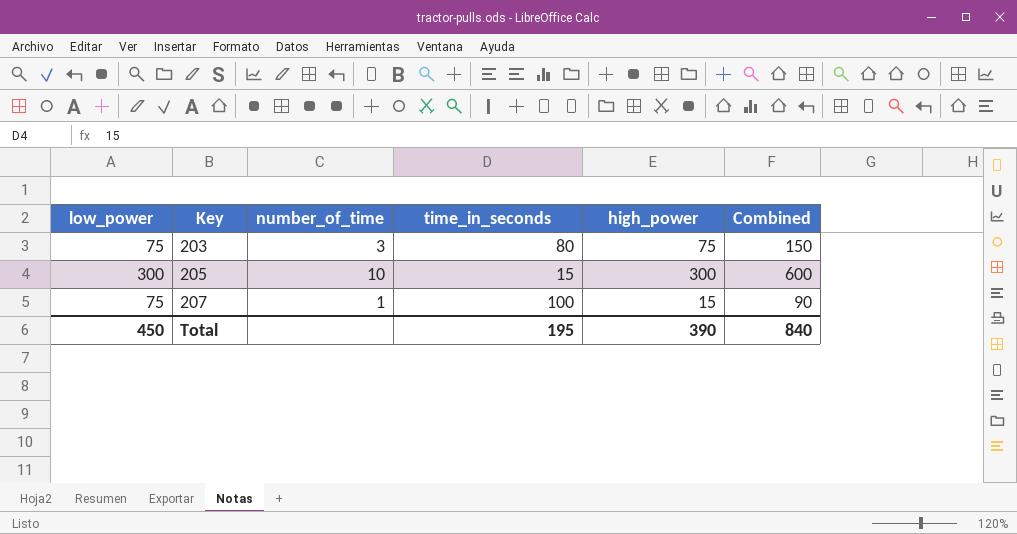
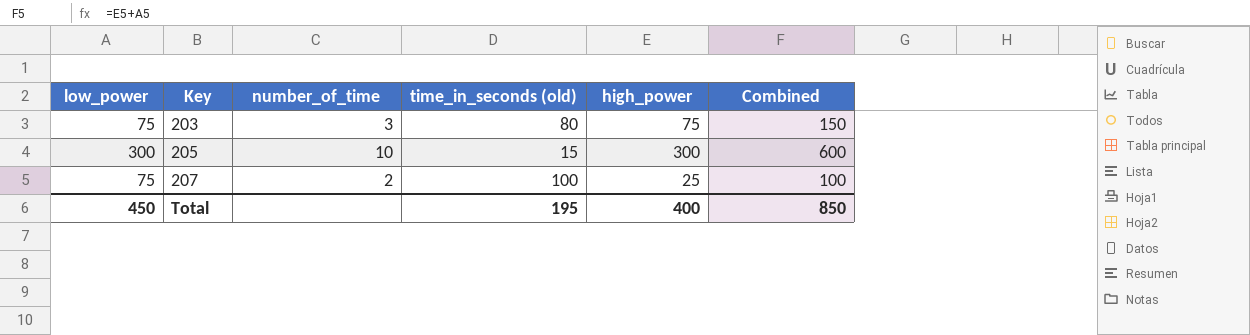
column name: time_in_seconds -> time_in_seconds (old)
207 | number_of_time: 1 -> 2
207 | high_power: 15 -> 25
207 | Combined: 90 -> 100
Total | high_power: 390 -> 400
Total | Combined: 840 -> 850

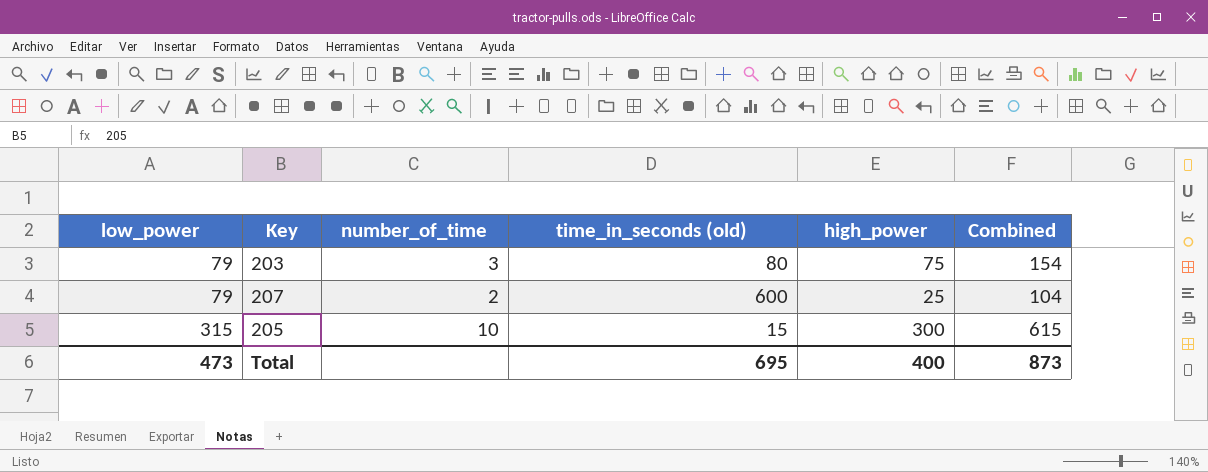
row order: Key ascending -> low_power ascending
203 | low_power: 75 -> 79
203 | Combined: 150 -> 154
207 | low_power: 75 -> 79
207 | time_in_seconds (old): 100 -> 600
207 | Combined: 100 -> 104
205 | low_power: 300 -> 315
205 | Combined: 600 -> 615
Total | low_power: 450 -> 473
Total | time_in_seconds (old): 195 -> 695
Total | Combined: 850 -> 873

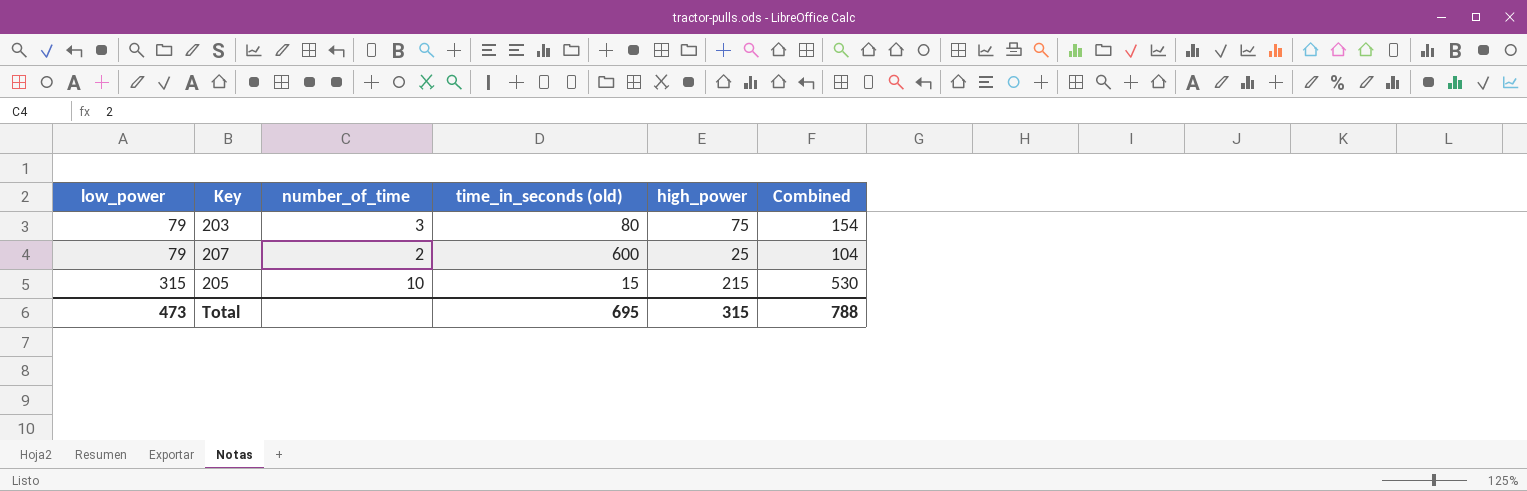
205 | high_power: 300 -> 215
205 | Combined: 615 -> 530
Total | high_power: 400 -> 315
Total | Combined: 873 -> 788

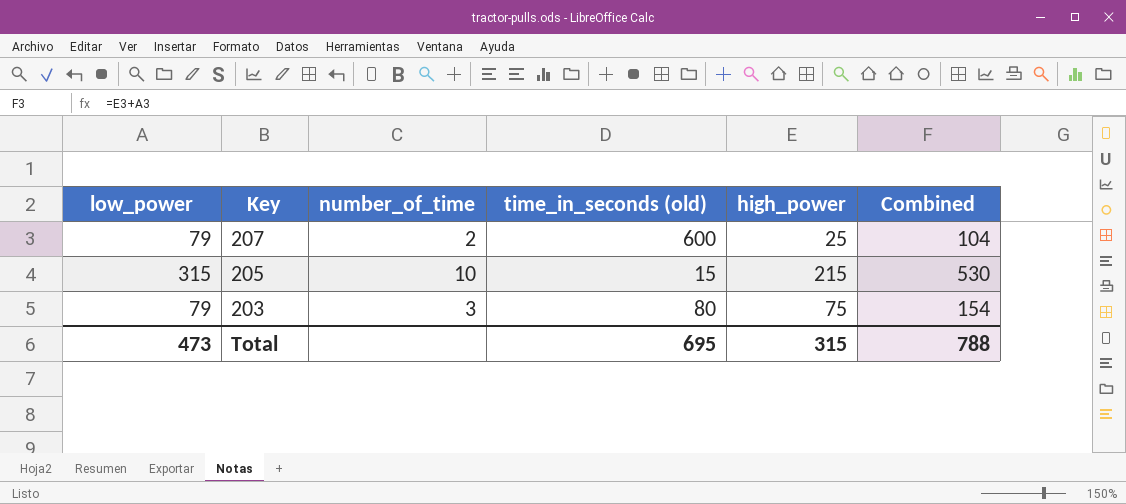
row order: low_power ascending -> Key descending

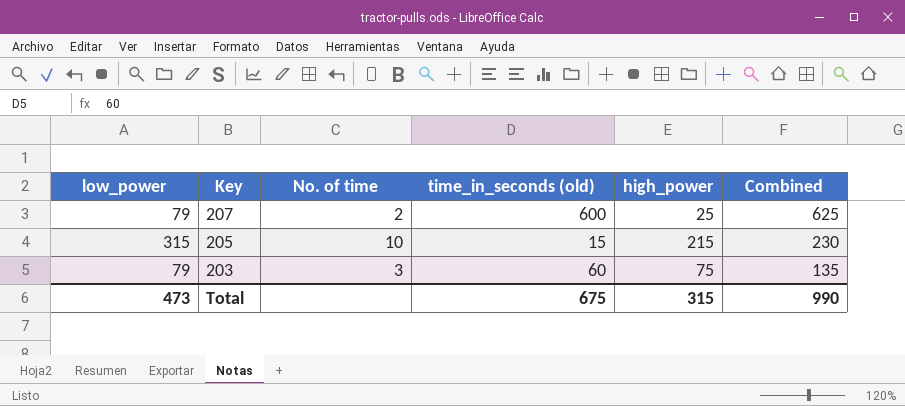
column name: number_of_time -> No. of time
column Combined | formula: [low_power] + [high_power] -> [time_in_seconds (old)] + [high_power]
203 | time_in_seconds (old): 80 -> 60
Total | time_in_seconds (old): 695 -> 675
Total | Combined: 788 -> 990

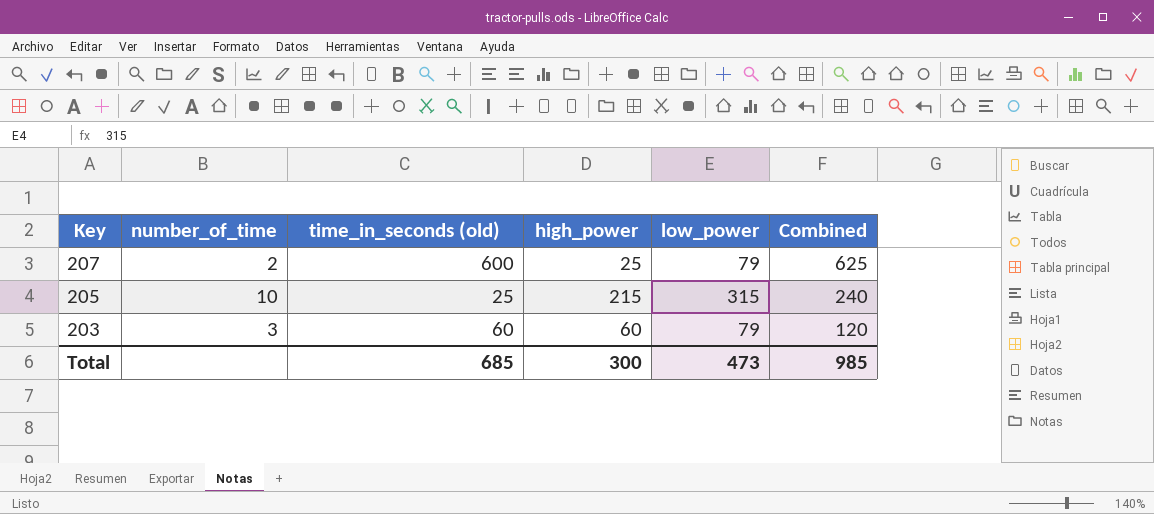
column name: No. of time -> number_of_time
column low_power | position: 1 -> 5
205 | time_in_seconds (old): 15 -> 25
205 | Combined: 230 -> 240
203 | high_power: 75 -> 60
203 | Combined: 135 -> 120
Total | time_in_seconds (old): 675 -> 685
Total | high_power: 315 -> 300
Total | Combined: 990 -> 985

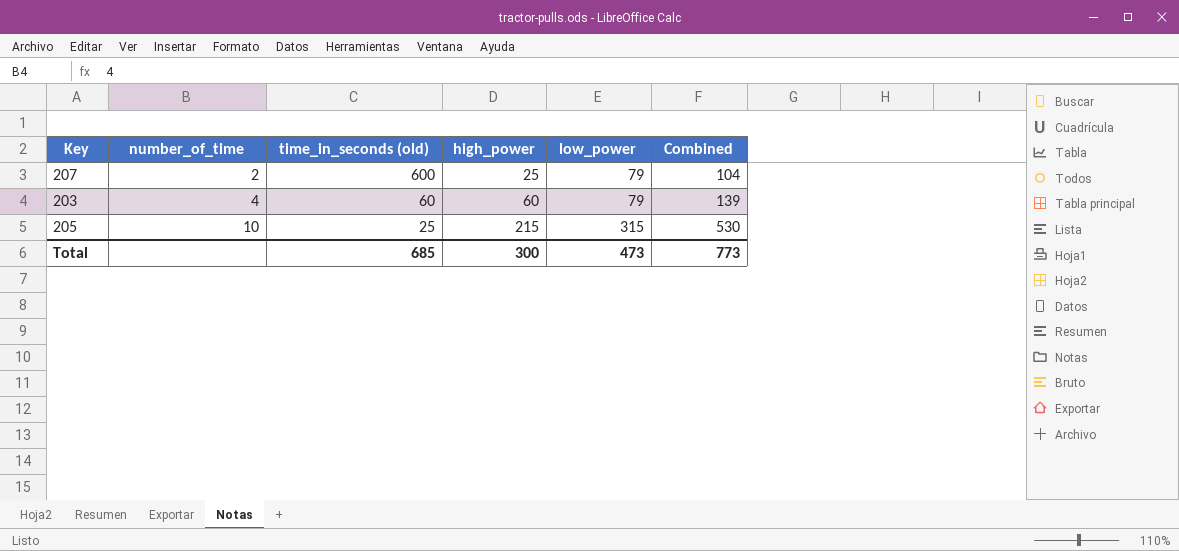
row order: Key descending -> number_of_time ascending
column Combined | formula: [time_in_seconds (old)] + [high_power] -> [high_power] + [low_power]
203 | number_of_time: 3 -> 4
Total | Combined: 985 -> 773

